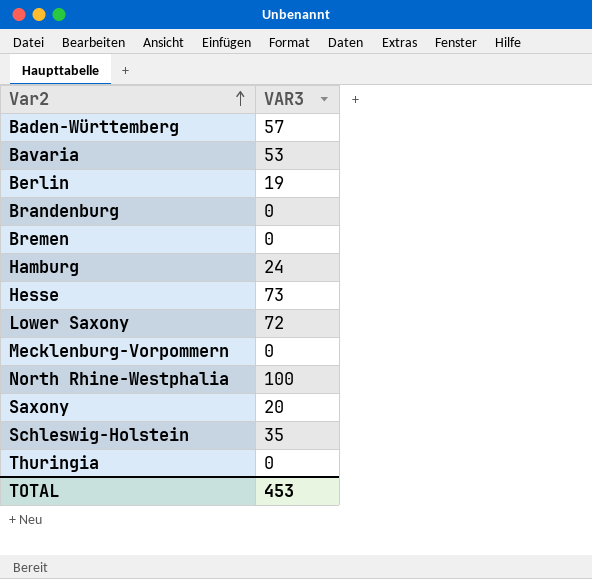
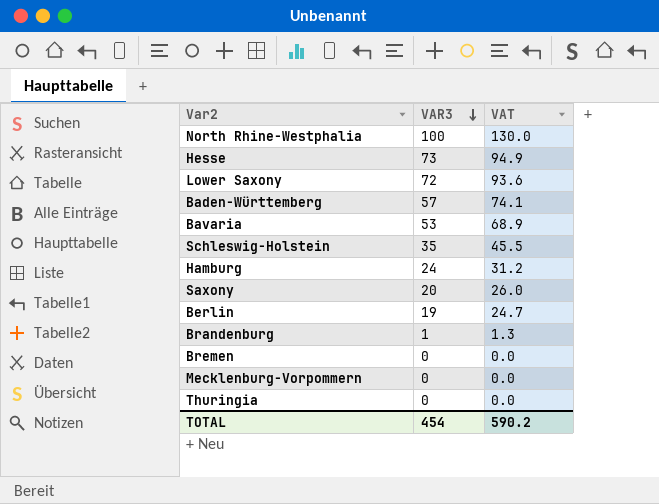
row order: Var2 ascending -> VAR3 descending
column VAT | formula: none -> [VAR3] * 1.3
Brandenburg | VAR3: 0 -> 1
TOTAL | VAR3: 453 -> 454

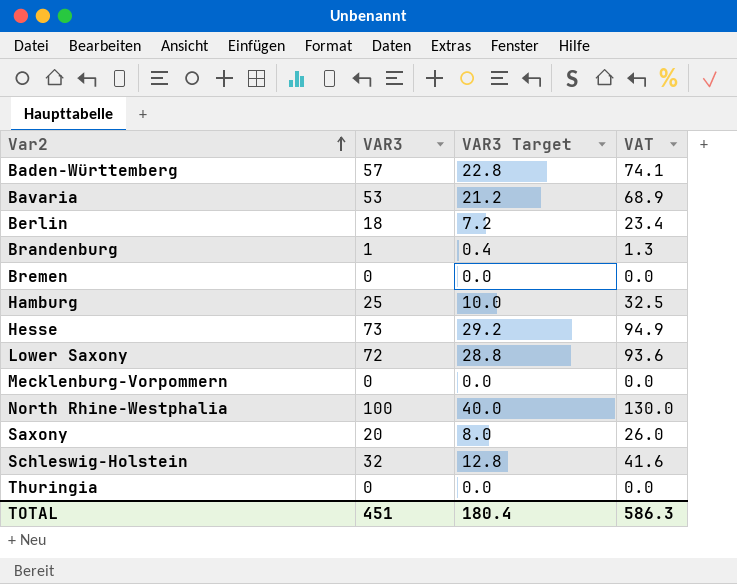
row order: VAR3 descending -> Var2 ascending
column VAR3 Target | formula: none -> [VAR3] * 0.4
Berlin | VAR3: 19 -> 18
Berlin | VAT: 24.7 -> 23.4
Hamburg | VAR3: 24 -> 25
Hamburg | VAT: 31.2 -> 32.5
Schleswig-Holstein | VAR3: 35 -> 32
Schleswig-Holstein | VAT: 45.5 -> 41.6
TOTAL | VAR3: 454 -> 451
TOTAL | VAT: 590.2 -> 586.3

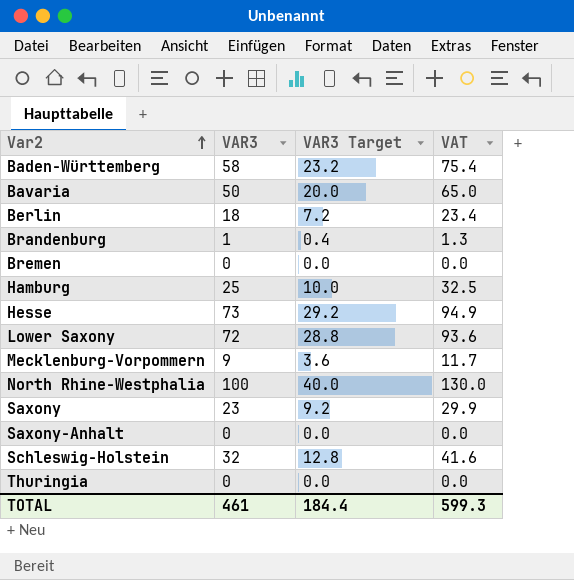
Baden-Württemberg | VAR3: 57 -> 58
Baden-Württemberg | VAR3 Target: 22.8 -> 23.2
Baden-Württemberg | VAT: 74.1 -> 75.4
Bavaria | VAR3: 53 -> 50
Bavaria | VAR3 Target: 21.2 -> 20.0
Bavaria | VAT: 68.9 -> 65.0
Mecklenburg-Vorpommern | VAR3: 0 -> 9
Mecklenburg-Vorpommern | VAR3 Target: 0.0 -> 3.6
Mecklenburg-Vorpommern | VAT: 0.0 -> 11.7
Saxony | VAR3: 20 -> 23
Saxony | VAR3 Target: 8.0 -> 9.2
Saxony | VAT: 26.0 -> 29.9
row Saxony-Anhalt: none -> 0 | 0.0 | 0.0
TOTAL | VAR3: 451 -> 461
TOTAL | VAR3 Target: 180.4 -> 184.4
TOTAL | VAT: 586.3 -> 599.3

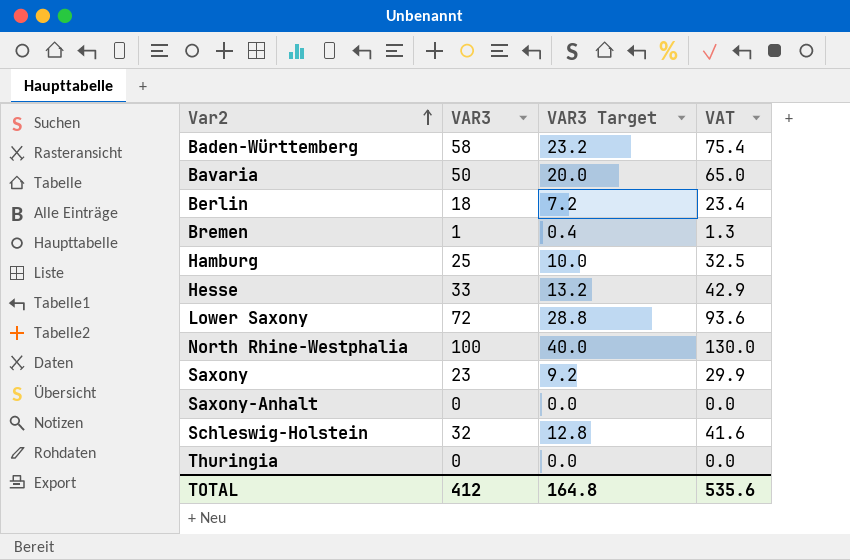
row Brandenburg: 1 | 0.4 | 1.3 -> none
row Mecklenburg-Vorpommern: 9 | 3.6 | 11.7 -> none
Bremen | VAR3: 0 -> 1
Bremen | VAR3 Target: 0.0 -> 0.4
Bremen | VAT: 0.0 -> 1.3
Hesse | VAR3: 73 -> 33
Hesse | VAR3 Target: 29.2 -> 13.2
Hesse | VAT: 94.9 -> 42.9
TOTAL | VAR3: 461 -> 412
TOTAL | VAR3 Target: 184.4 -> 164.8
TOTAL | VAT: 599.3 -> 535.6

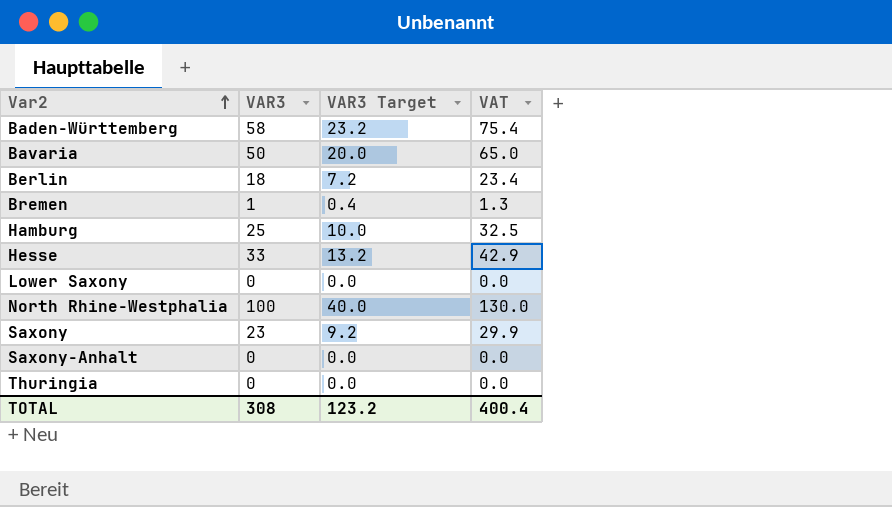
row Schleswig-Holstein: 32 | 12.8 | 41.6 -> none
Lower Saxony | VAR3: 72 -> 0
Lower Saxony | VAR3 Target: 28.8 -> 0.0
Lower Saxony | VAT: 93.6 -> 0.0
TOTAL | VAR3: 412 -> 308
TOTAL | VAR3 Target: 164.8 -> 123.2
TOTAL | VAT: 535.6 -> 400.4

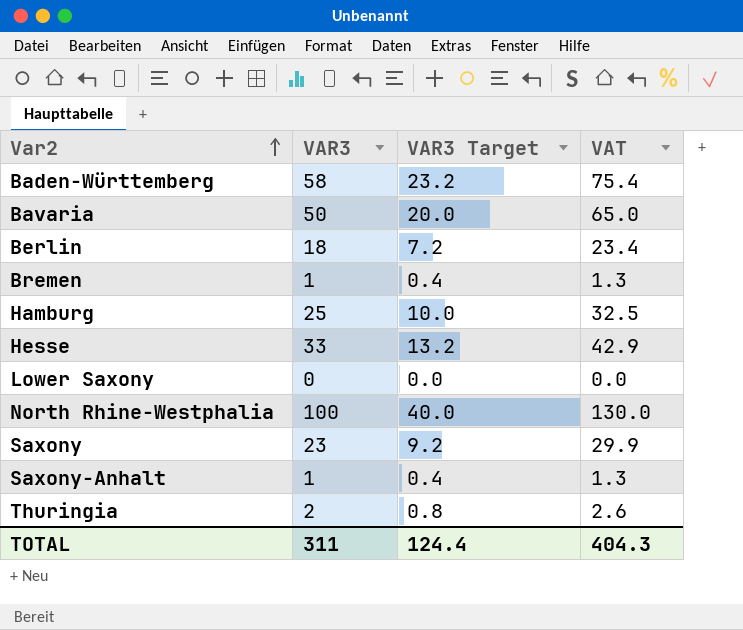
Saxony-Anhalt | VAR3: 0 -> 1
Saxony-Anhalt | VAR3 Target: 0.0 -> 0.4
Saxony-Anhalt | VAT: 0.0 -> 1.3
Thuringia | VAR3: 0 -> 2
Thuringia | VAR3 Target: 0.0 -> 0.8
Thuringia | VAT: 0.0 -> 2.6
TOTAL | VAR3: 308 -> 311
TOTAL | VAR3 Target: 123.2 -> 124.4
TOTAL | VAT: 400.4 -> 404.3

